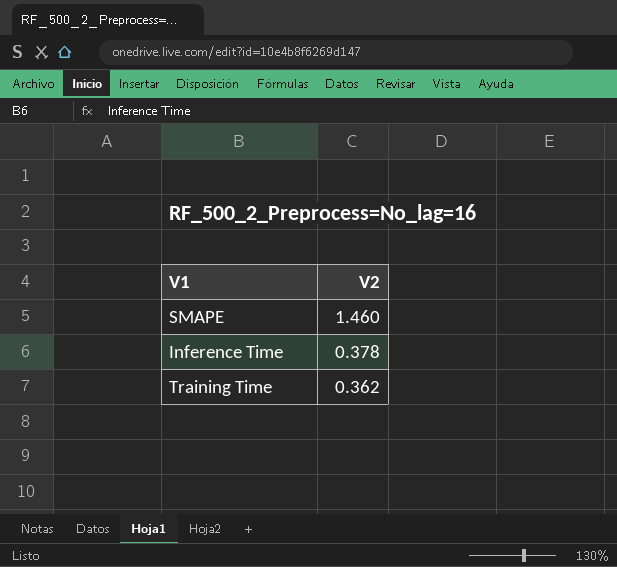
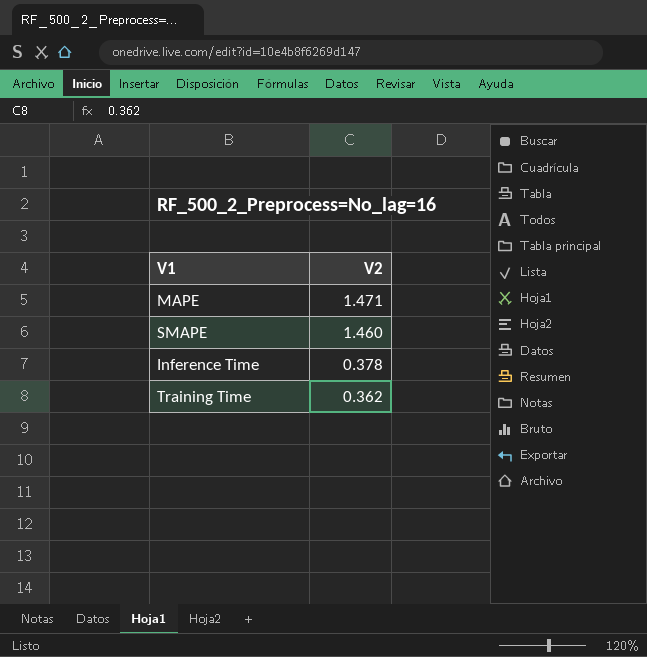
row MAPE: none -> 1.471

